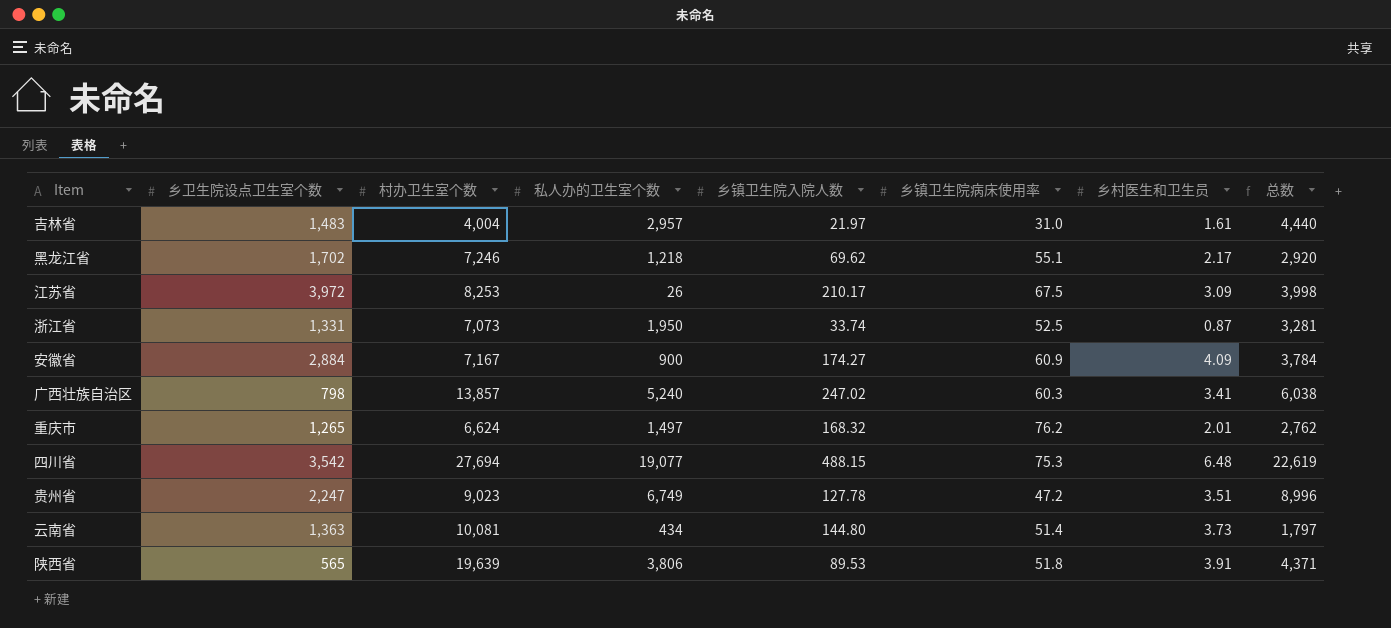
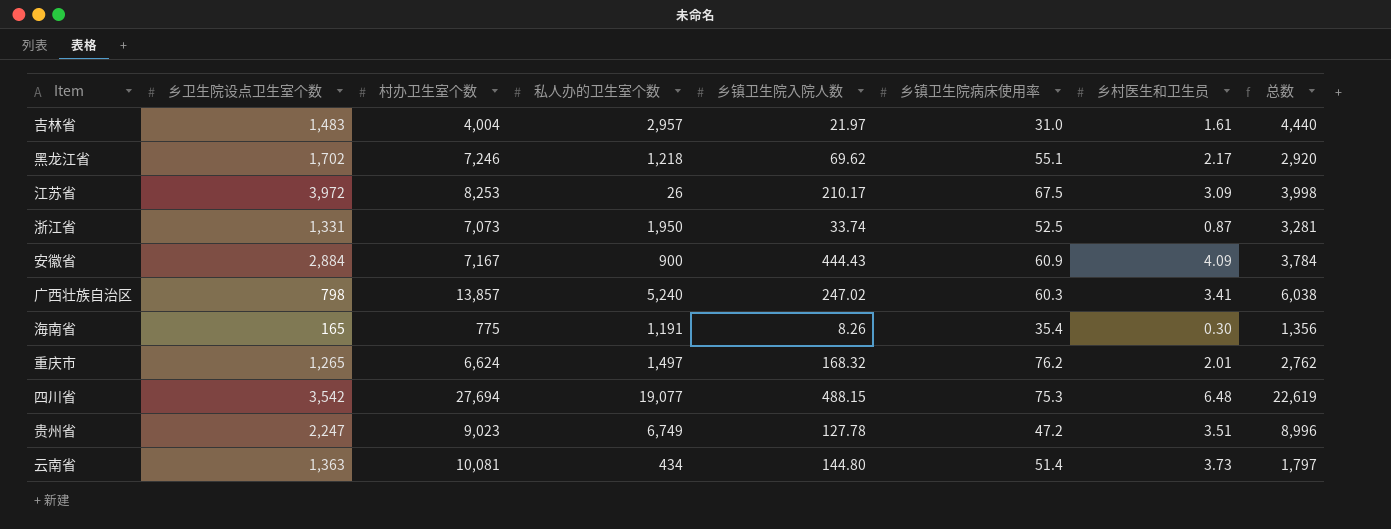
row 陕西省: 565 | 19,639 | 3,806 | 89.53 | 51.8 | 3.91 | 4,371 -> none
安徽省 | 乡镇卫生院入院人数: 174.27 -> 444.43
row 海南省: none -> 165 | 775 | 1,191 | 8.26 | 35.4 | 0.30 | 1,356

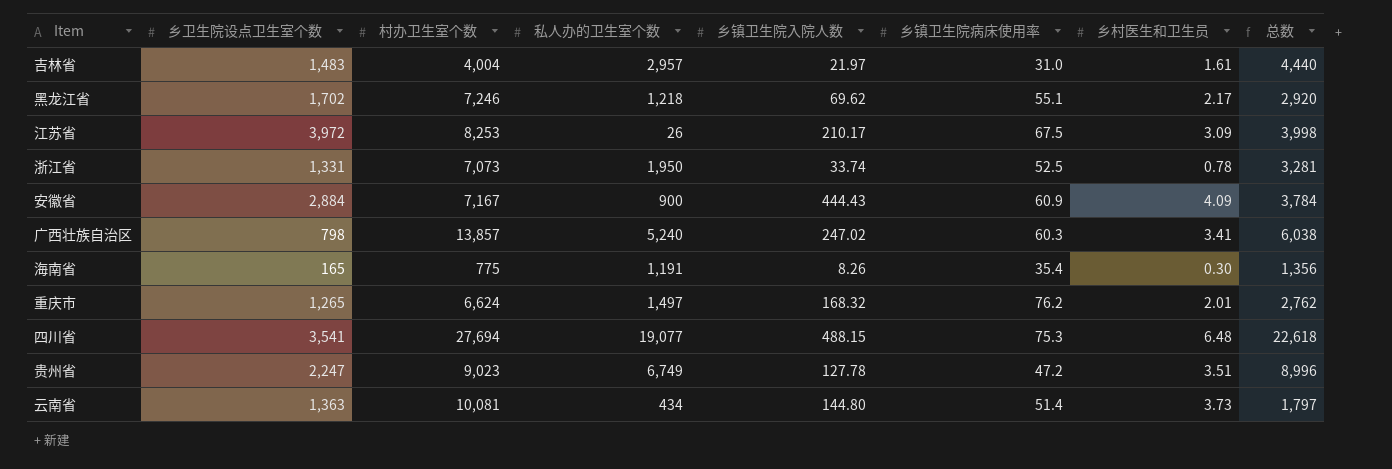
浙江省 | 乡村医生和卫生员: 0.87 -> 0.78
四川省 | 乡卫生院设点卫生室个数: 3,542 -> 3,541
四川省 | 总数: 22,619 -> 22,618

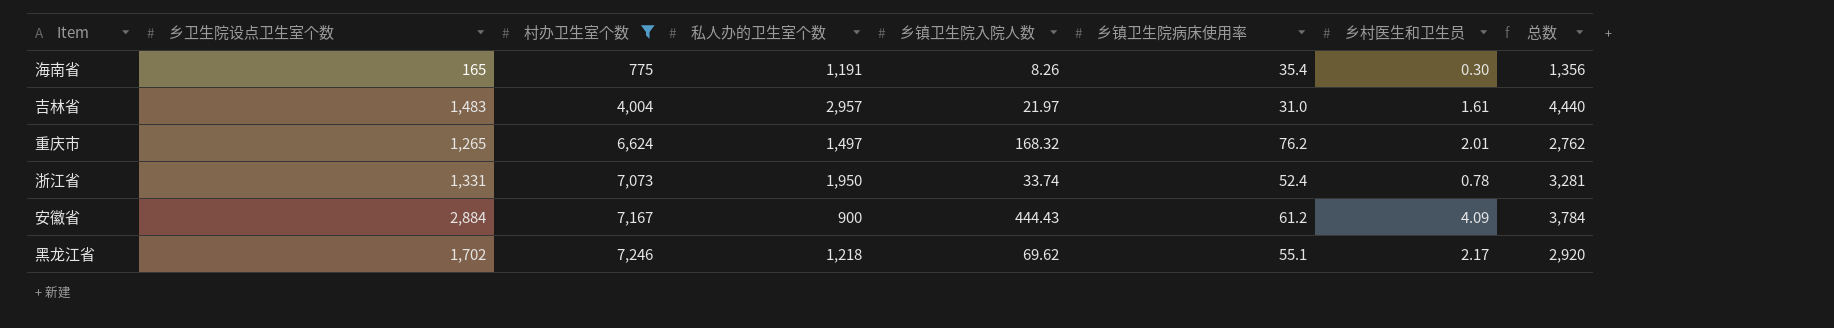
filter: none -> 村办卫生室个数 <= 7,246
row order: none -> 村办卫生室个数 ascending
浙江省 | 乡镇卫生院病床使用率: 52.5 -> 52.4
安徽省 | 乡镇卫生院病床使用率: 60.9 -> 61.2

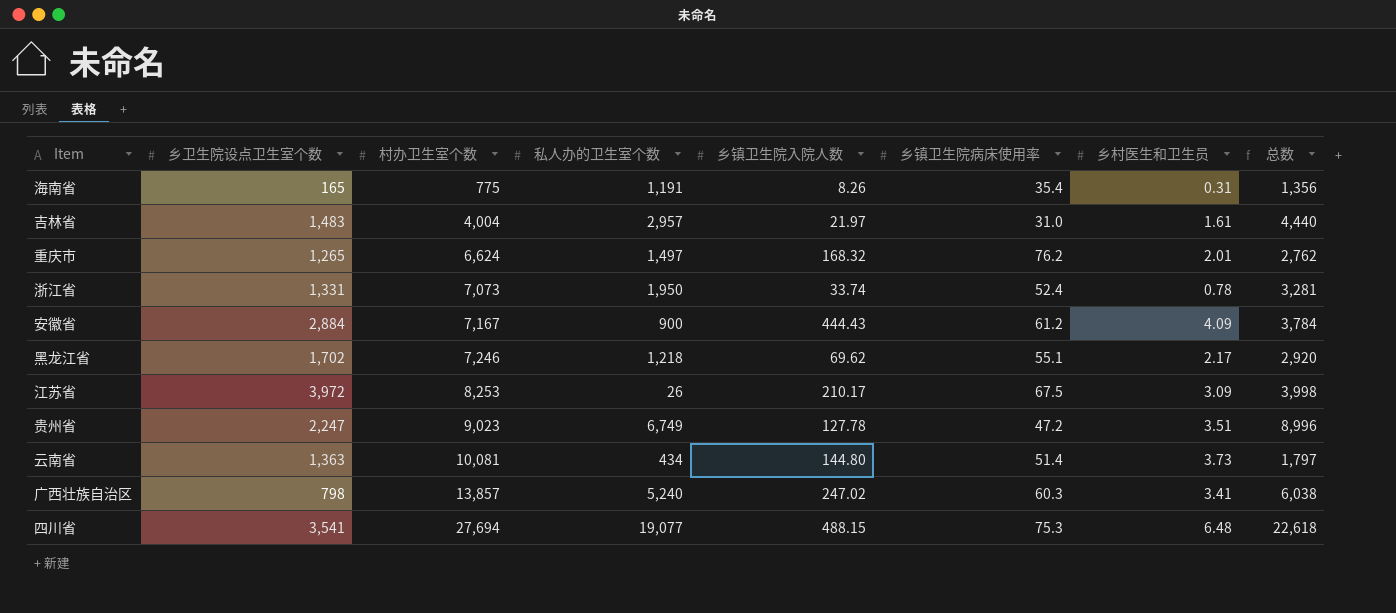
filter: 村办卫生室个数 <= 7,246 -> none
海南省 | 乡村医生和卫生员: 0.30 -> 0.31

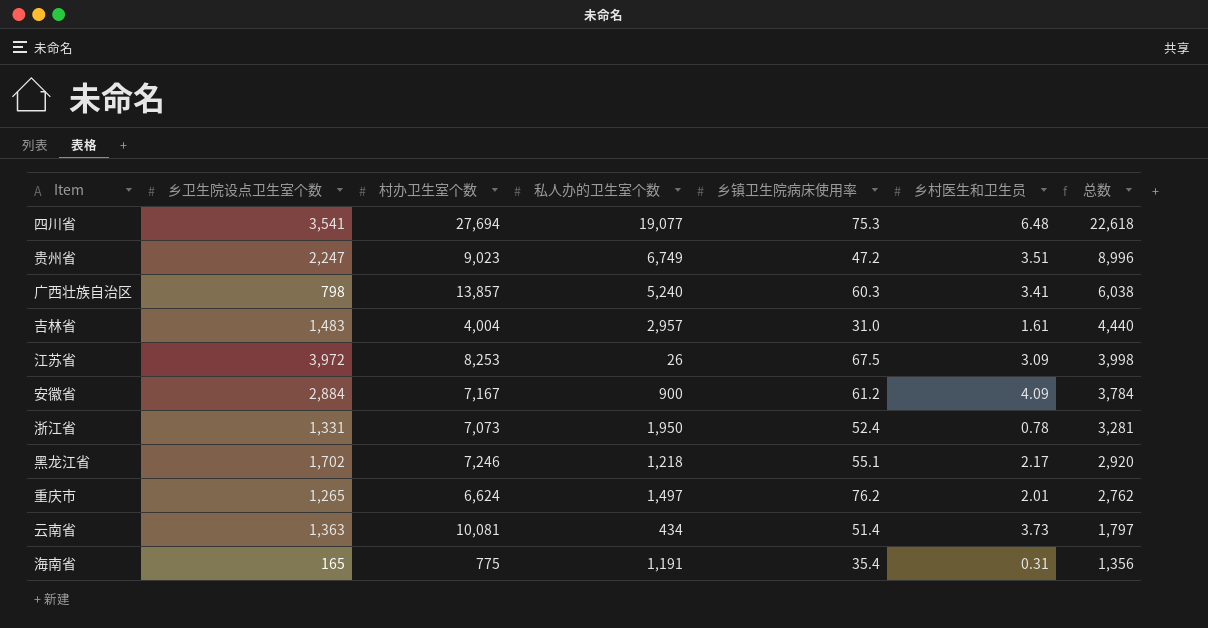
row order: 村办卫生室个数 ascending -> 总数 descending
column 乡镇卫生院入院人数 | position: 5 -> none

